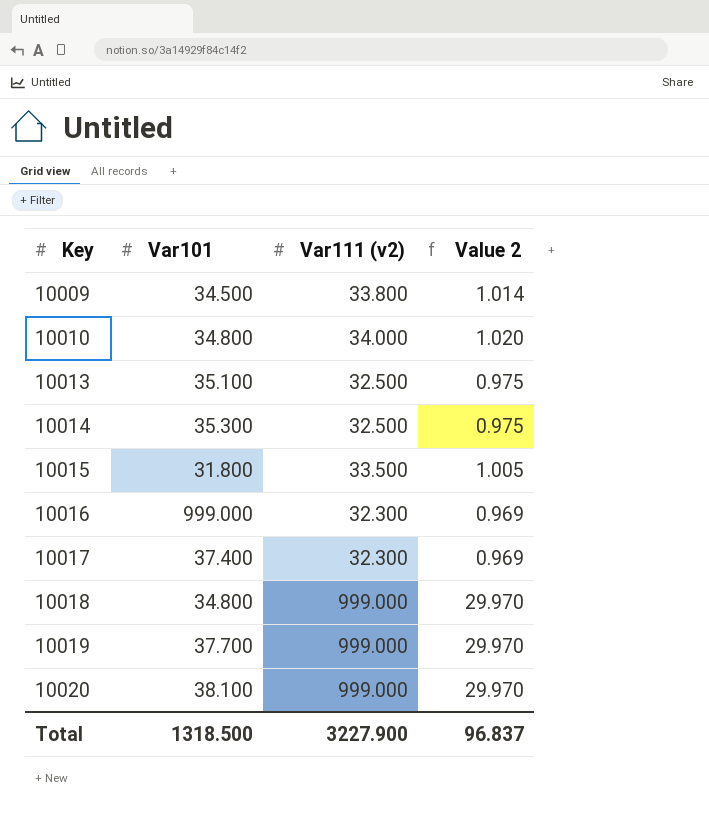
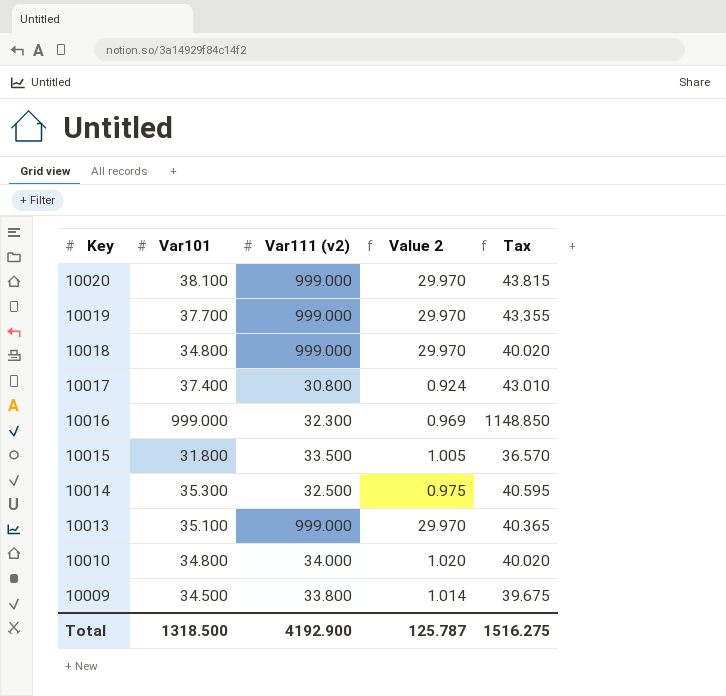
row order: Key ascending -> Key descending
column Tax | formula: none -> [Var101] * 1.15
10017 | Var111 (v2): 32.300 -> 30.800
10017 | Value 2: 0.969 -> 0.924
10013 | Var111 (v2): 32.500 -> 999.000
10013 | Value 2: 0.975 -> 29.970
Total | Var111 (v2): 3227.900 -> 4192.900
Total | Value 2: 96.837 -> 125.787

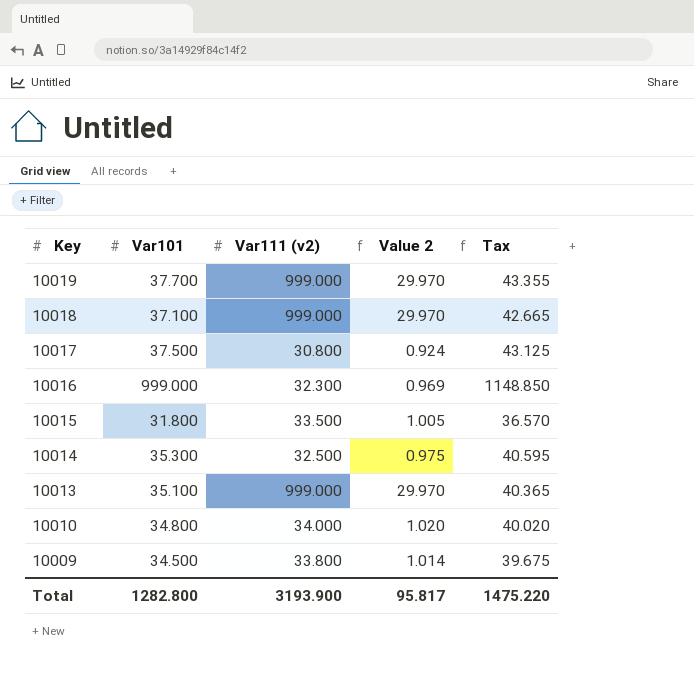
row 10020: 38.100 | 999.000 | 29.970 | 43.815 -> none
10018 | Var101: 34.800 -> 37.100
10018 | Tax: 40.020 -> 42.665
10017 | Var101: 37.400 -> 37.500
10017 | Tax: 43.010 -> 43.125
Total | Var101: 1318.500 -> 1282.800
Total | Var111 (v2): 4192.900 -> 3193.900
Total | Value 2: 125.787 -> 95.817
Total | Tax: 1516.275 -> 1475.220

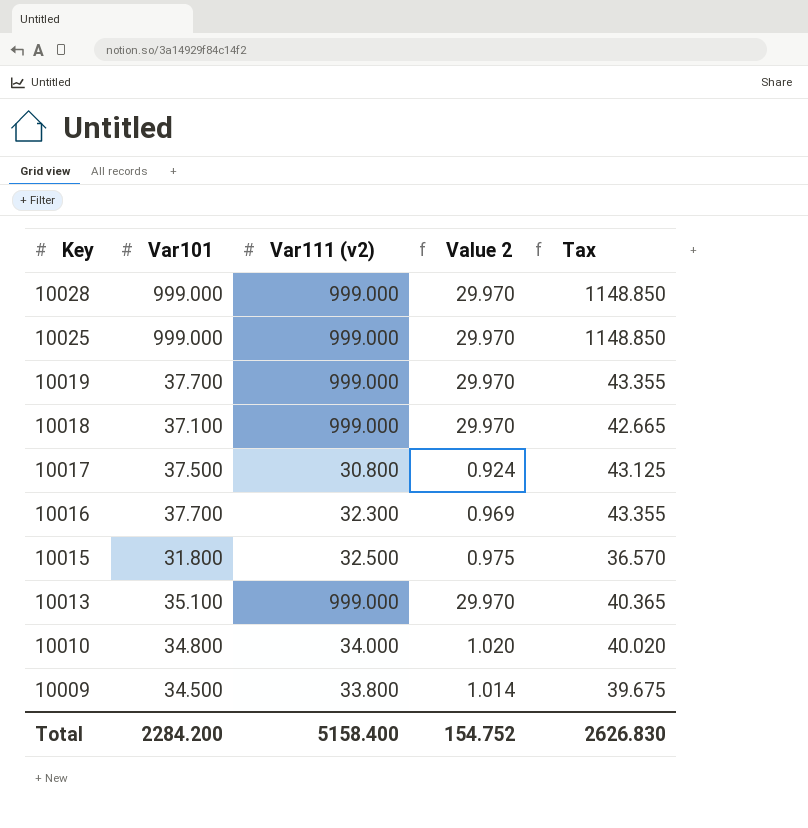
row 10014: 35.300 | 32.500 | 0.975 | 40.595 -> none
row 10028: none -> 999.000 | 999.000 | 29.970 | 1148.850
row 10025: none -> 999.000 | 999.000 | 29.970 | 1148.850
10016 | Var101: 999.000 -> 37.700
10016 | Tax: 1148.850 -> 43.355
10015 | Var111 (v2): 33.500 -> 32.500
10015 | Value 2: 1.005 -> 0.975
Total | Var101: 1282.800 -> 2284.200
Total | Var111 (v2): 3193.900 -> 5158.400
Total | Value 2: 95.817 -> 154.752
Total | Tax: 1475.220 -> 2626.830

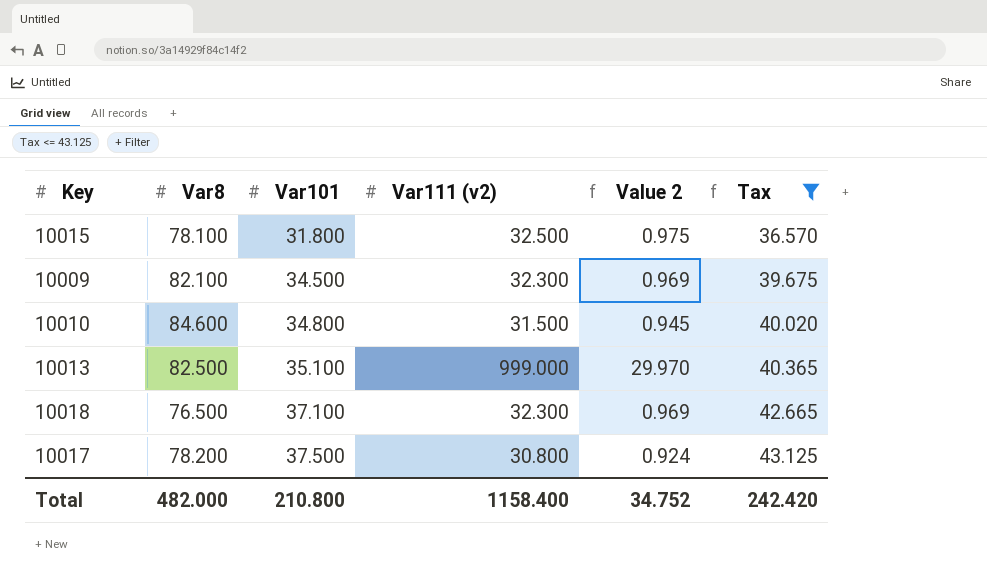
filter: none -> Tax <= 43.125
row order: Key descending -> Var101 ascending
column Var8 | position: none -> 2
10009 | Var111 (v2): 33.800 -> 32.300
10009 | Value 2: 1.014 -> 0.969
10010 | Var111 (v2): 34.000 -> 31.500
10010 | Value 2: 1.020 -> 0.945
10018 | Var111 (v2): 999.000 -> 32.300
10018 | Value 2: 29.970 -> 0.969
Total | Var101: 2284.200 -> 210.800
Total | Var111 (v2): 5158.400 -> 1158.400
Total | Value 2: 154.752 -> 34.752
Total | Tax: 2626.830 -> 242.420

